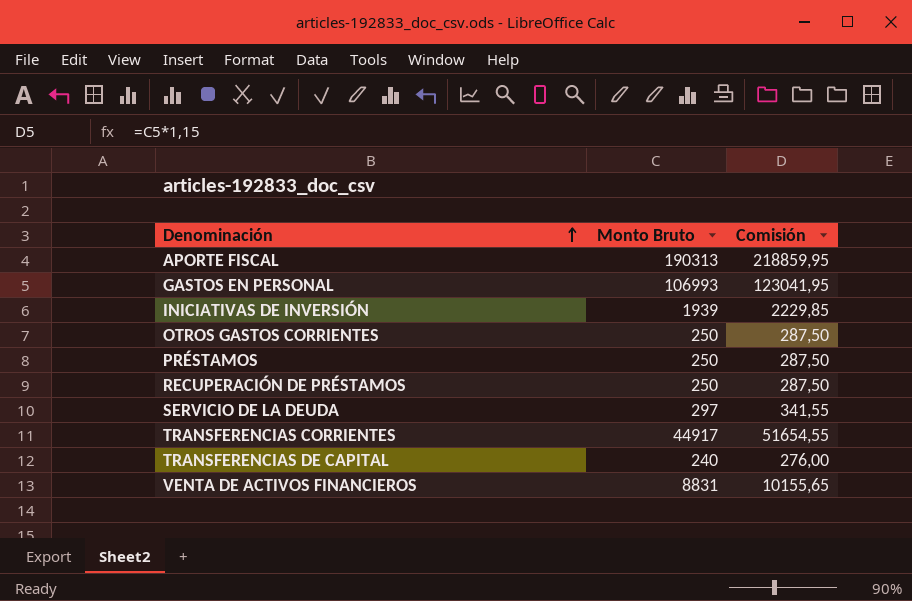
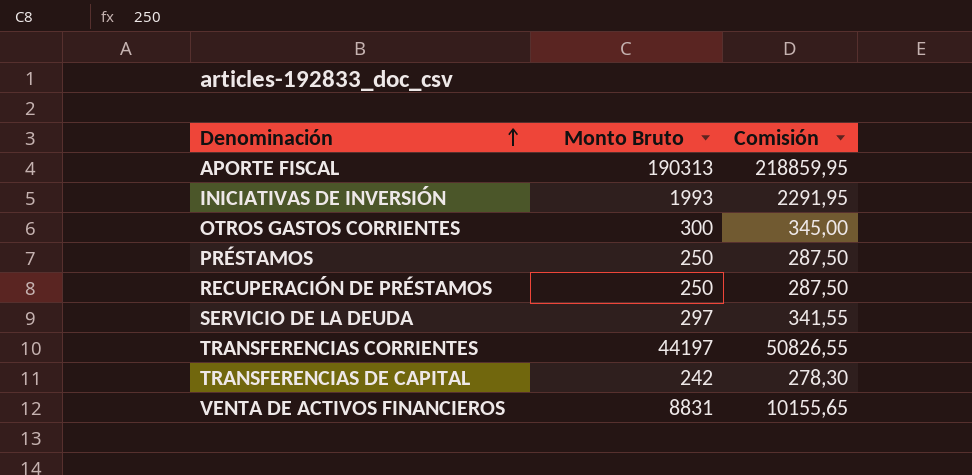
row GASTOS EN PERSONAL: 106993 | 123041,95 -> none
INICIATIVAS DE INVERSIÓN | Monto Bruto: 1939 -> 1993
INICIATIVAS DE INVERSIÓN | Comisión: 2229,85 -> 2291,95
OTROS GASTOS CORRIENTES | Monto Bruto: 250 -> 300
OTROS GASTOS CORRIENTES | Comisión: 287,50 -> 345,00
TRANSFERENCIAS CORRIENTES | Monto Bruto: 44917 -> 44197
TRANSFERENCIAS CORRIENTES | Comisión: 51654,55 -> 50826,55
TRANSFERENCIAS DE CAPITAL | Monto Bruto: 240 -> 242
TRANSFERENCIAS DE CAPITAL | Comisión: 276,00 -> 278,30

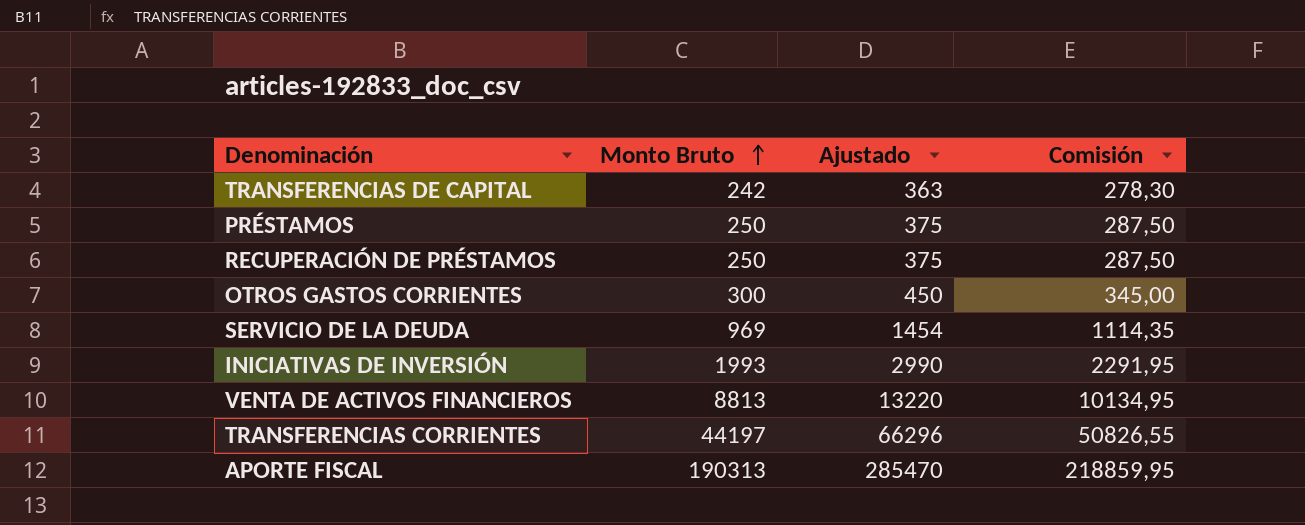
row order: Denominación ascending -> Monto Bruto ascending
column Ajustado | formula: none -> [Monto Bruto] * 1,5
SERVICIO DE LA DEUDA | Monto Bruto: 297 -> 969
SERVICIO DE LA DEUDA | Comisión: 341,55 -> 1114,35
VENTA DE ACTIVOS FINANCIEROS | Monto Bruto: 8831 -> 8813
VENTA DE ACTIVOS FINANCIEROS | Comisión: 10155,65 -> 10134,95

